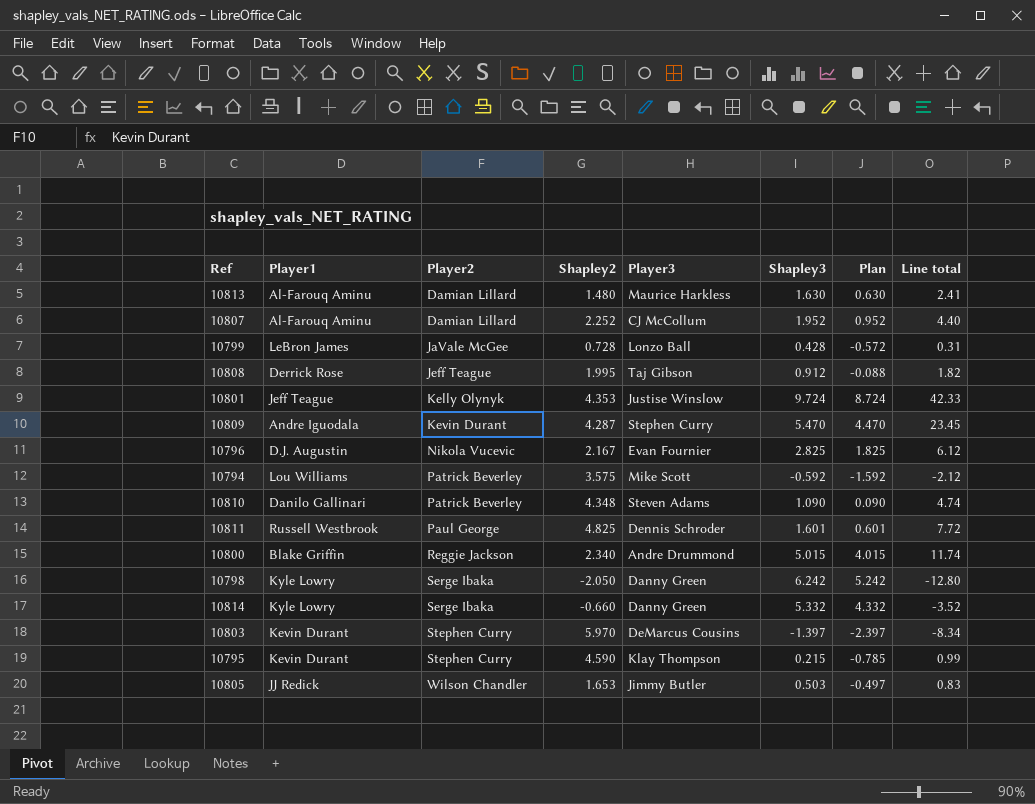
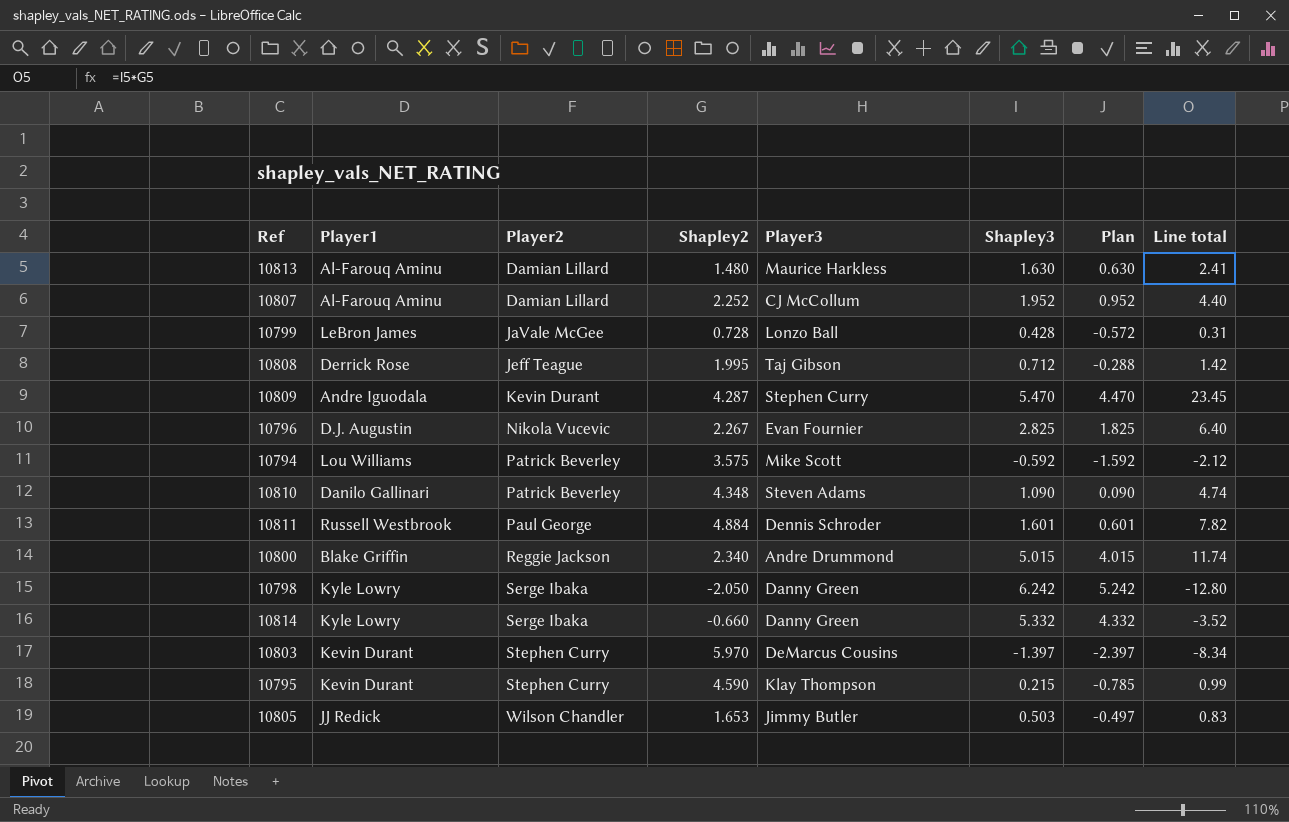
row 10801: Jeff Teague | Kelly Olynyk | 4.353 | Justise Winslow | 9.724 | 8.724 | 42.33 -> none
10808 | Shapley3: 0.912 -> 0.712
10808 | Plan: -0.088 -> -0.288
10808 | Line total: 1.82 -> 1.42
10796 | Shapley2: 2.167 -> 2.267
10796 | Line total: 6.12 -> 6.40
10811 | Shapley2: 4.825 -> 4.884
10811 | Line total: 7.72 -> 7.82

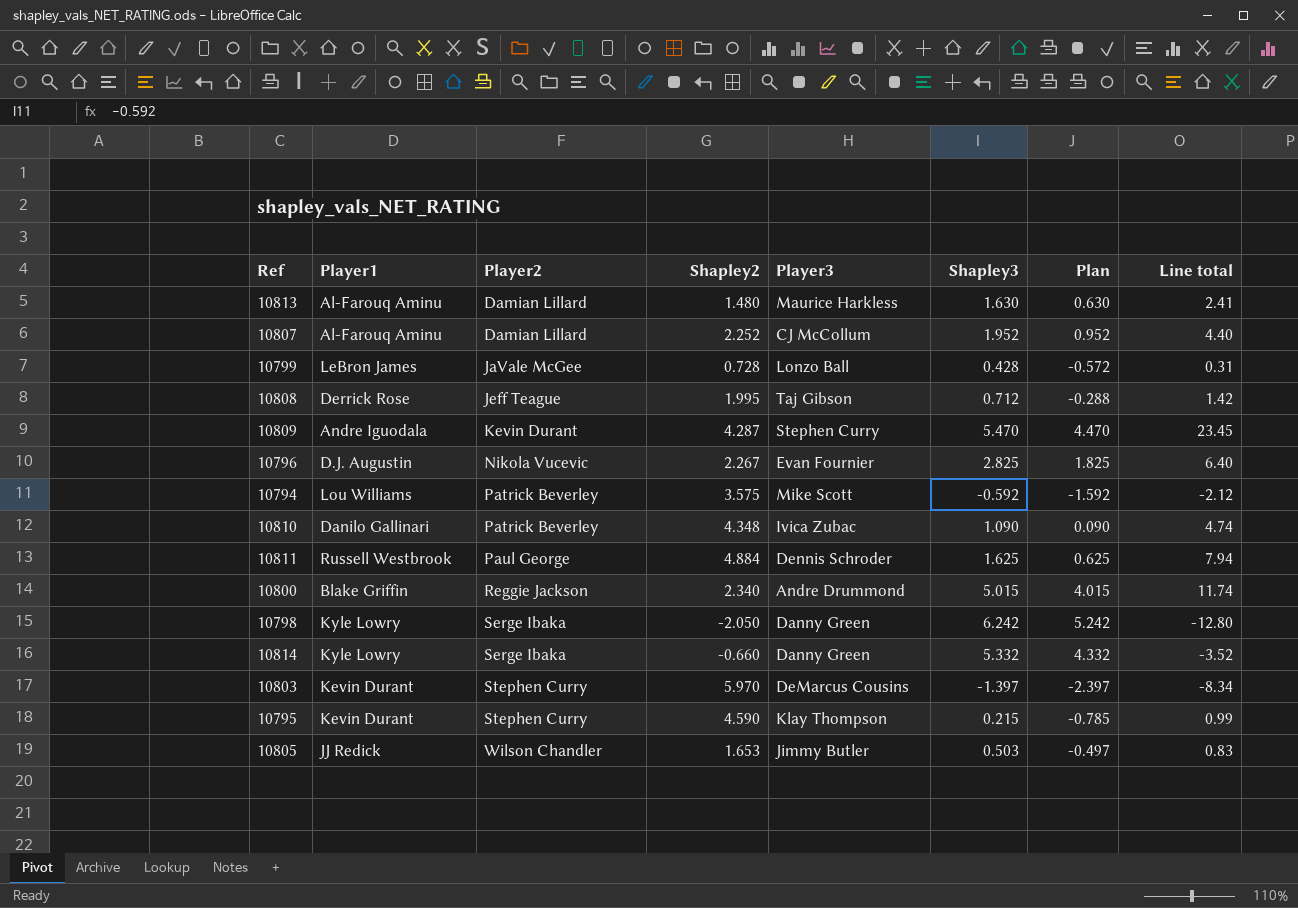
10810 | Player3: Steven Adams -> Ivica Zubac
10811 | Shapley3: 1.601 -> 1.625
10811 | Plan: 0.601 -> 0.625
10811 | Line total: 7.82 -> 7.94

